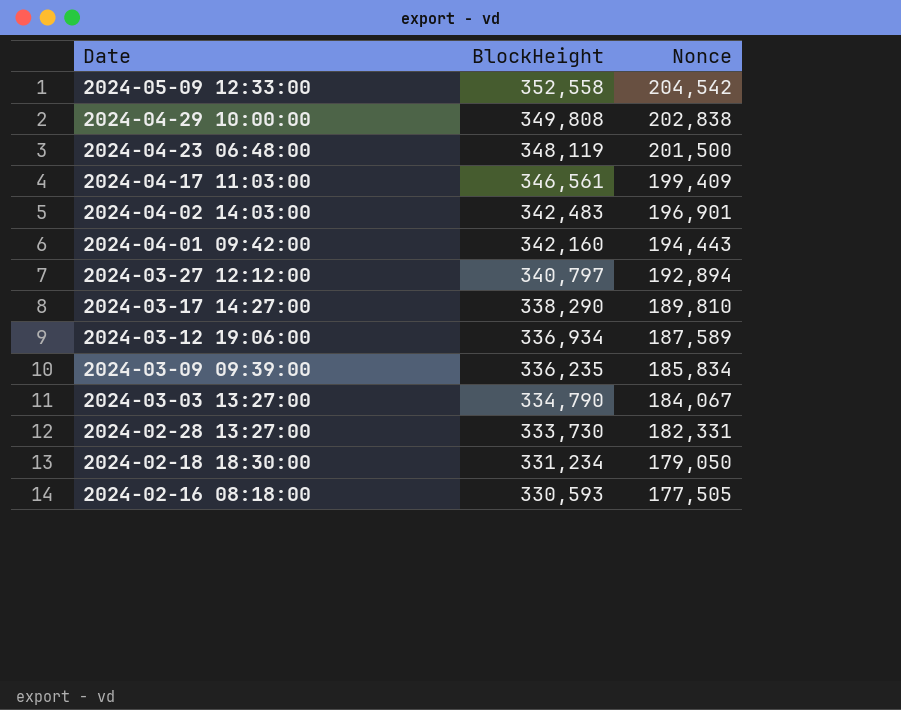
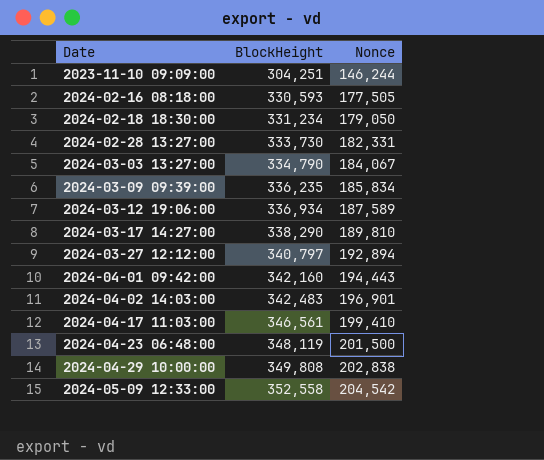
row order: Date descending -> Date ascending
row 2023-11-10 09:09:00: none -> 304,251 | 146,244
2024-04-17 11:03:00 | Nonce: 199,409 -> 199,410

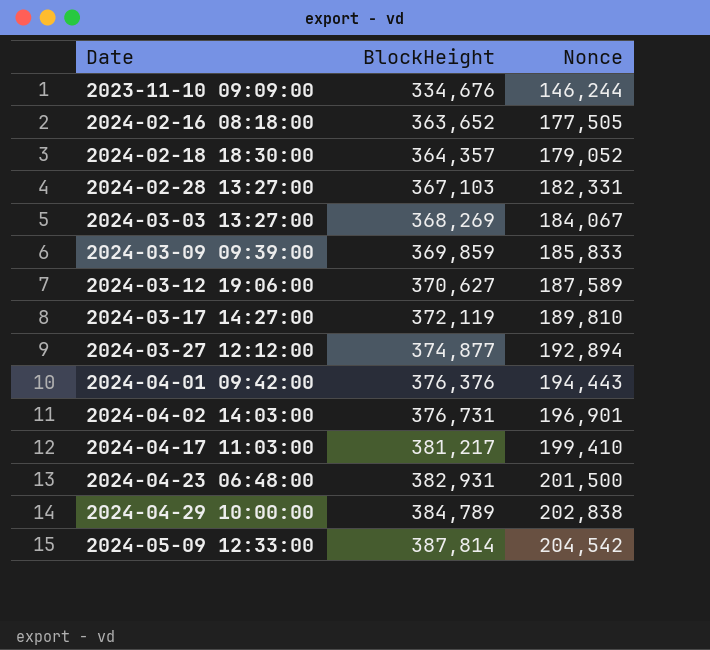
2023-11-10 09:09:00 | BlockHeight: 304,251 -> 334,676
2024-02-16 08:18:00 | BlockHeight: 330,593 -> 363,652
2024-02-18 18:30:00 | BlockHeight: 331,234 -> 364,357
2024-02-18 18:30:00 | Nonce: 179,050 -> 179,052
2024-02-28 13:27:00 | BlockHeight: 333,730 -> 367,103
2024-03-03 13:27:00 | BlockHeight: 334,790 -> 368,269
2024-03-09 09:39:00 | BlockHeight: 336,235 -> 369,859
2024-03-09 09:39:00 | Nonce: 185,834 -> 185,833
2024-03-12 19:06:00 | BlockHeight: 336,934 -> 370,627
2024-03-17 14:27:00 | BlockHeight: 338,290 -> 372,119
2024-03-27 12:12:00 | BlockHeight: 340,797 -> 374,877
2024-04-01 09:42:00 | BlockHeight: 342,160 -> 376,376
2024-04-02 14:03:00 | BlockHeight: 342,483 -> 376,731
2024-04-17 11:03:00 | BlockHeight: 346,561 -> 381,217
2024-04-23 06:48:00 | BlockHeight: 348,119 -> 382,931
2024-04-29 10:00:00 | BlockHeight: 349,808 -> 384,789
2024-05-09 12:33:00 | BlockHeight: 352,558 -> 387,814

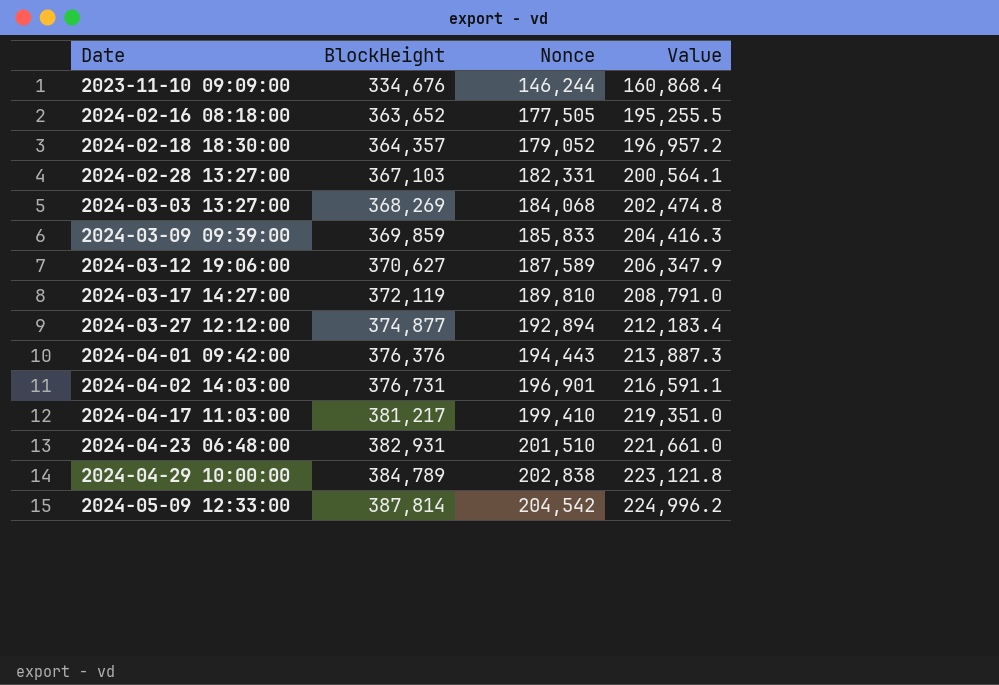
column Value | formula: none -> [Nonce] * 1.1
2024-03-03 13:27:00 | Nonce: 184,067 -> 184,068
2024-04-23 06:48:00 | Nonce: 201,500 -> 201,510

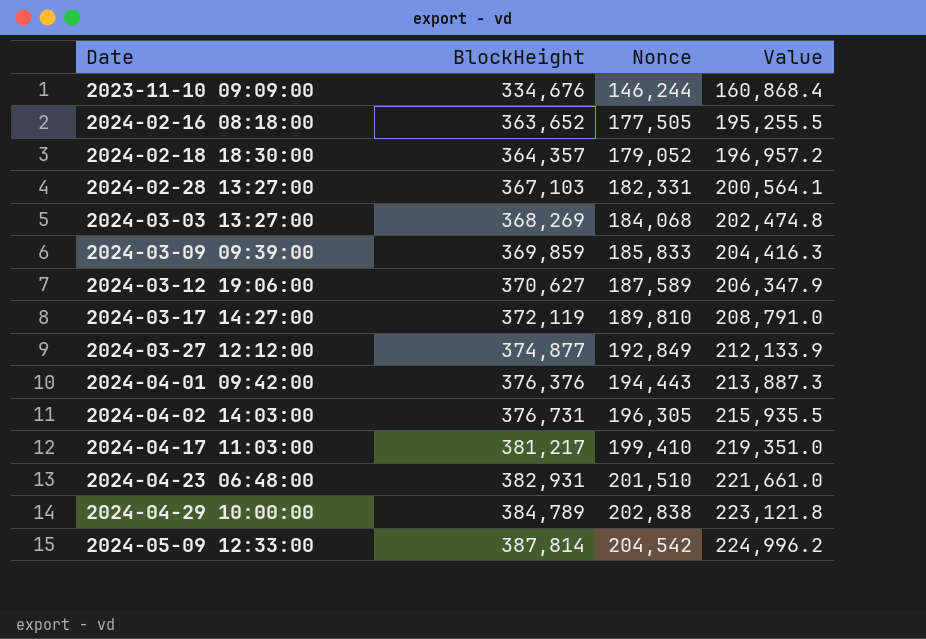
2024-03-27 12:12:00 | Nonce: 192,894 -> 192,849
2024-03-27 12:12:00 | Value: 212,183.4 -> 212,133.9
2024-04-02 14:03:00 | Nonce: 196,901 -> 196,305
2024-04-02 14:03:00 | Value: 216,591.1 -> 215,935.5

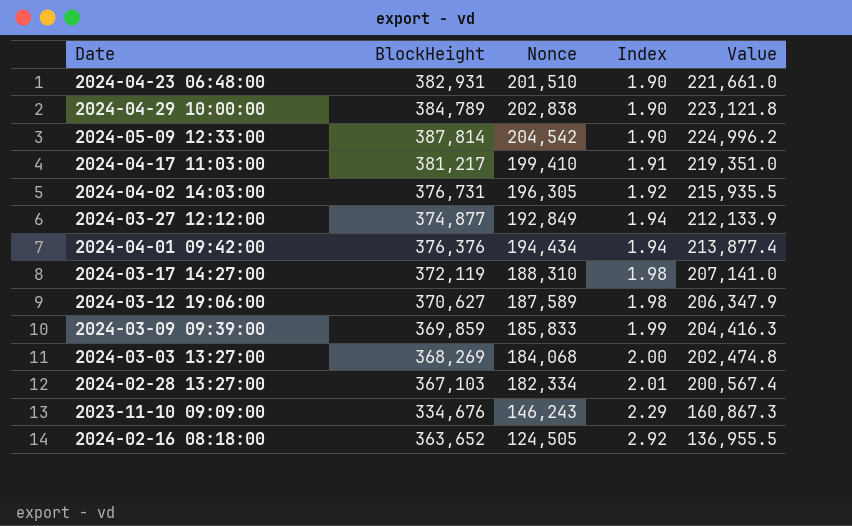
row order: Date ascending -> Index ascending
column Index | formula: none -> [BlockHeight] / [Nonce]
row 2024-02-18 18:30:00: 364,357 | 179,052 | 196,957.2 -> none
2024-04-01 09:42:00 | Nonce: 194,443 -> 194,434
2024-04-01 09:42:00 | Value: 213,887.3 -> 213,877.4
2024-03-17 14:27:00 | Nonce: 189,810 -> 188,310
2024-03-17 14:27:00 | Value: 208,791.0 -> 207,141.0
2024-02-28 13:27:00 | Nonce: 182,331 -> 182,334
2024-02-28 13:27:00 | Value: 200,564.1 -> 200,567.4
2023-11-10 09:09:00 | Nonce: 146,244 -> 146,243
2023-11-10 09:09:00 | Value: 160,868.4 -> 160,867.3
2024-02-16 08:18:00 | Nonce: 177,505 -> 124,505
2024-02-16 08:18:00 | Value: 195,255.5 -> 136,955.5

